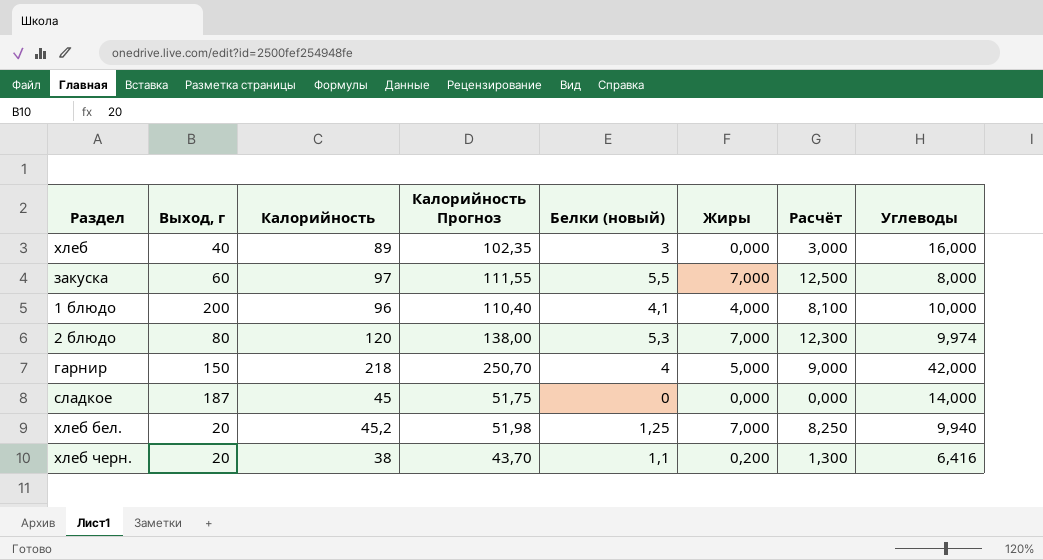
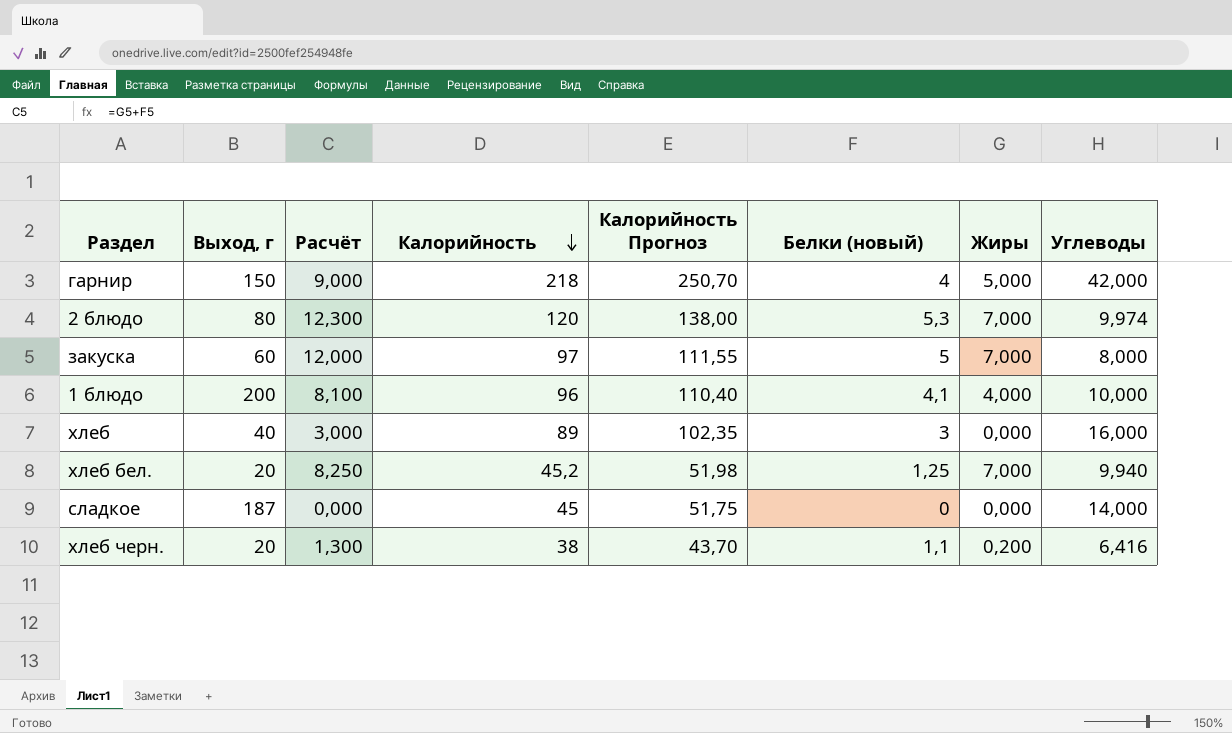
row order: none -> Калорийность descending
column Расчёт | position: 7 -> 3
закуска | Расчёт: 12,500 -> 12,000
закуска | Белки (новый): 5,5 -> 5

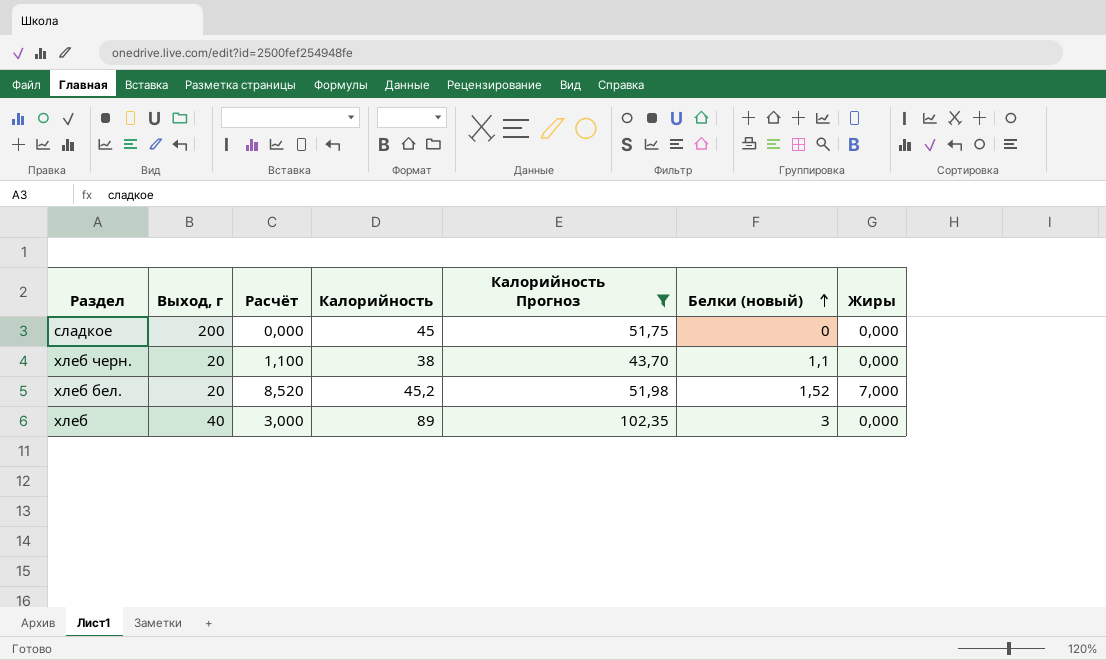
filter: none -> Калорийность Прогноз <= 102,35
row order: Калорийность descending -> Белки (новый) ascending
column Углеводы | position: 8 -> none
сладкое | Выход, г: 187 -> 200
хлеб черн. | Расчёт: 1,300 -> 1,100
хлеб черн. | Жиры: 0,200 -> 0,000
хлеб бел. | Расчёт: 8,250 -> 8,520
хлеб бел. | Белки (новый): 1,25 -> 1,52

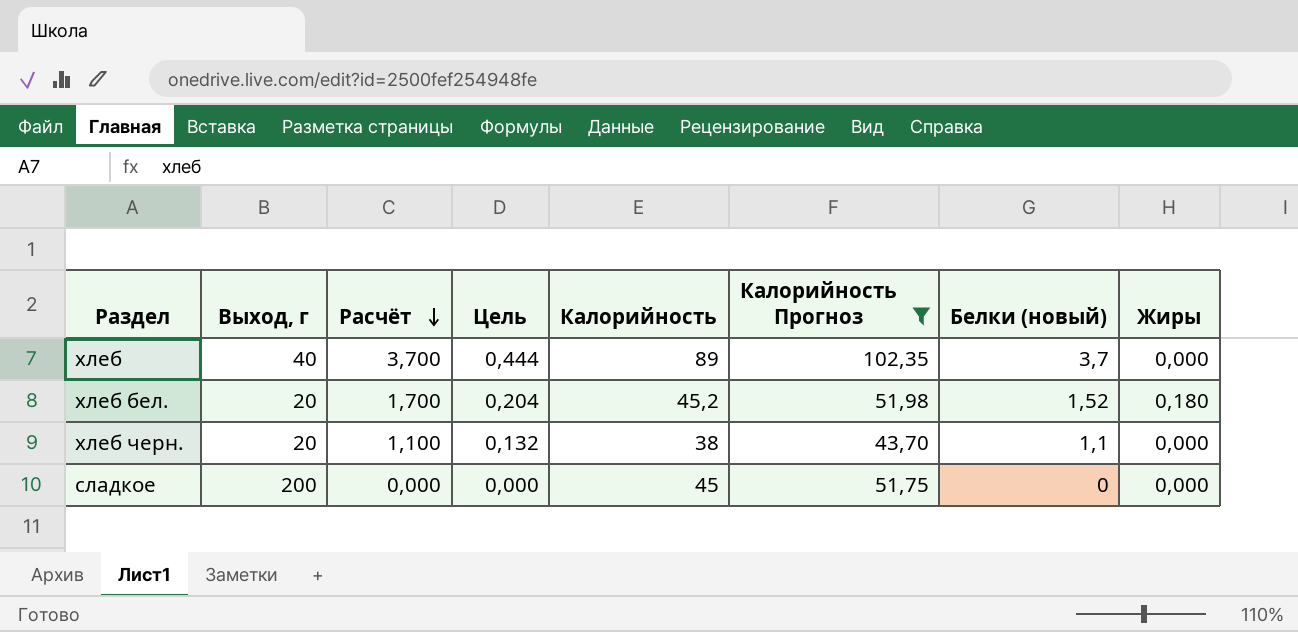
row order: Белки (новый) ascending -> Расчёт descending
column Цель | formula: none -> [Расчёт] * 0,12
хлеб | Расчёт: 3,000 -> 3,700
хлеб | Белки (новый): 3 -> 3,7
хлеб бел. | Расчёт: 8,520 -> 1,700
хлеб бел. | Жиры: 7,000 -> 0,180

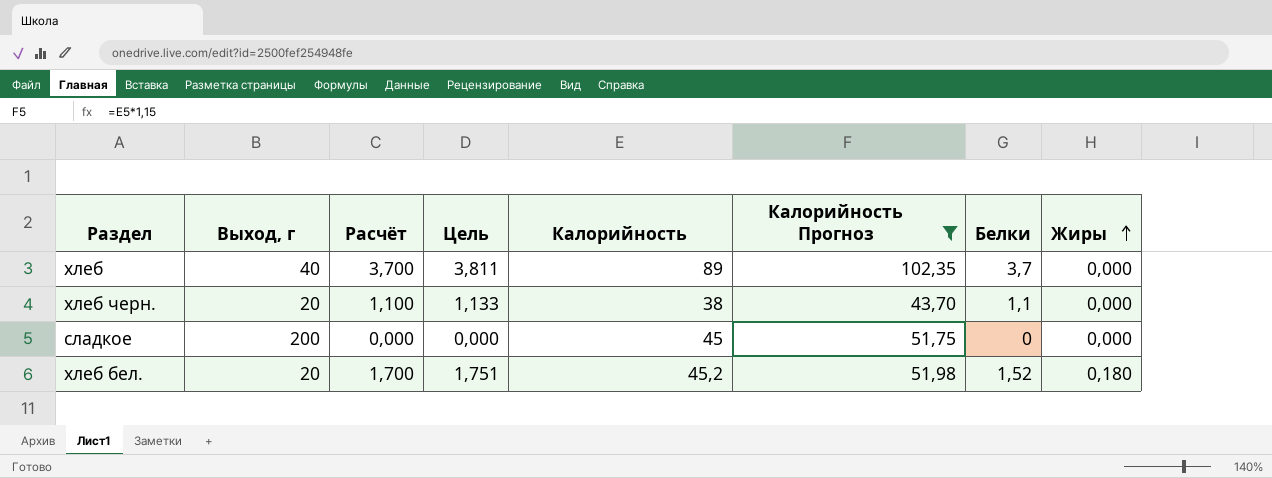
row order: Расчёт descending -> Жиры ascending
column Цель | formula: [Расчёт] * 0,12 -> [Расчёт] * 1,03
column name: Белки (новый) -> Белки

